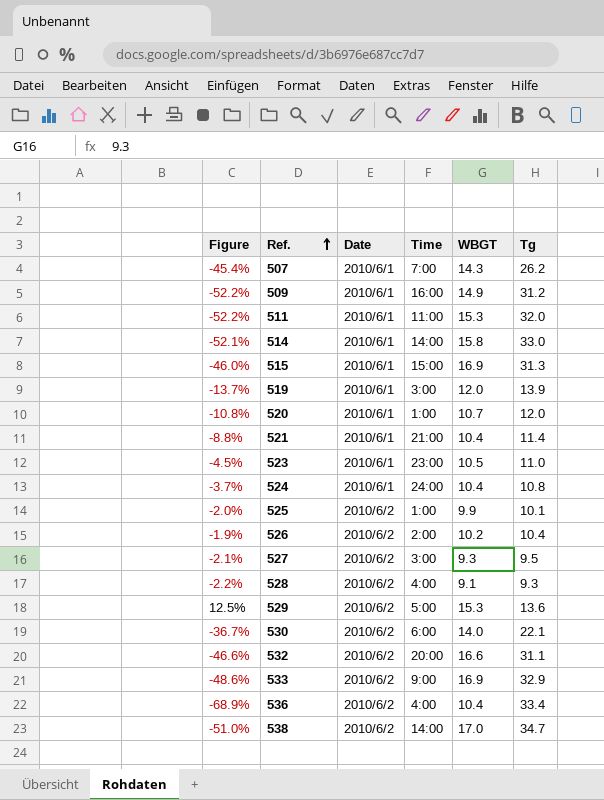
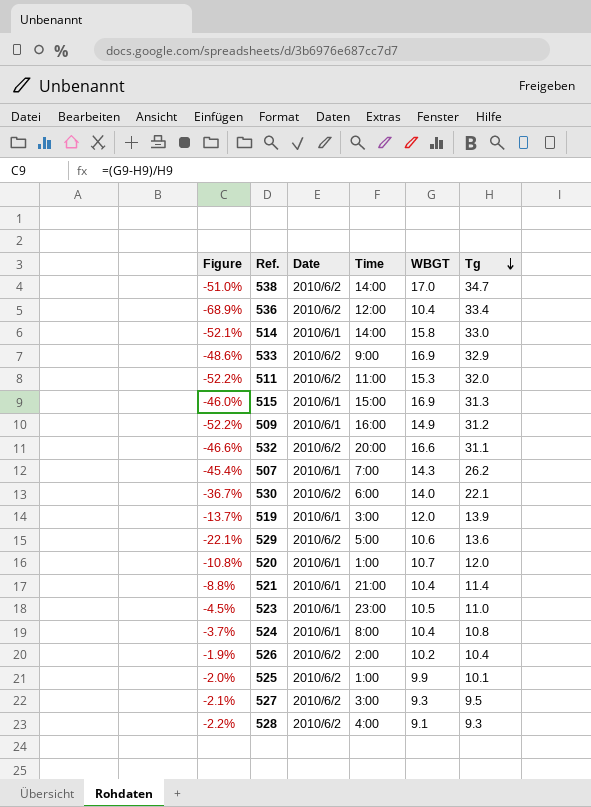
row order: Ref. ascending -> Tg descending
536 | Time: 4:00 -> 12:00
511 | Date: 2010/6/1 -> 2010/6/2
529 | Figure: 12.5% -> -22.1%
529 | WBGT: 15.3 -> 10.6
524 | Time: 24:00 -> 8:00

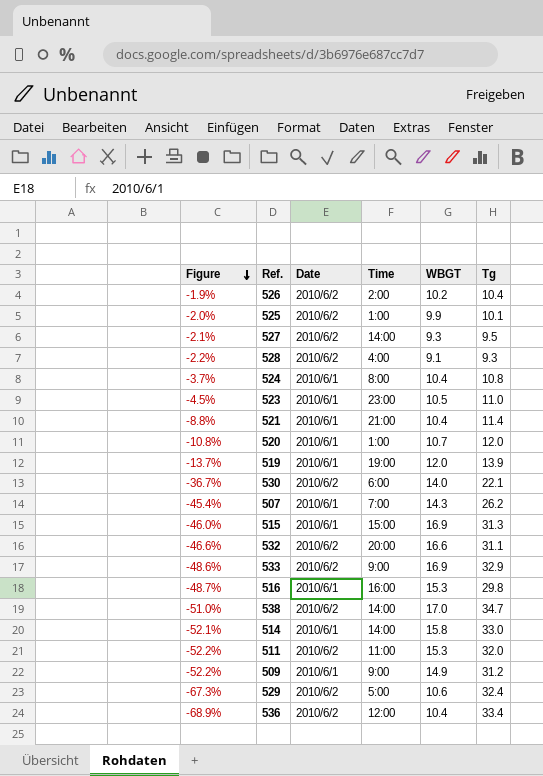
row order: Tg descending -> Figure descending
527 | Time: 3:00 -> 14:00
519 | Time: 3:00 -> 19:00
row 516: none -> -48.7% | 2010/6/1 | 16:00 | 15.3 | 29.8
509 | Time: 16:00 -> 9:00
529 | Figure: -22.1% -> -67.3%
529 | Tg: 13.6 -> 32.4

